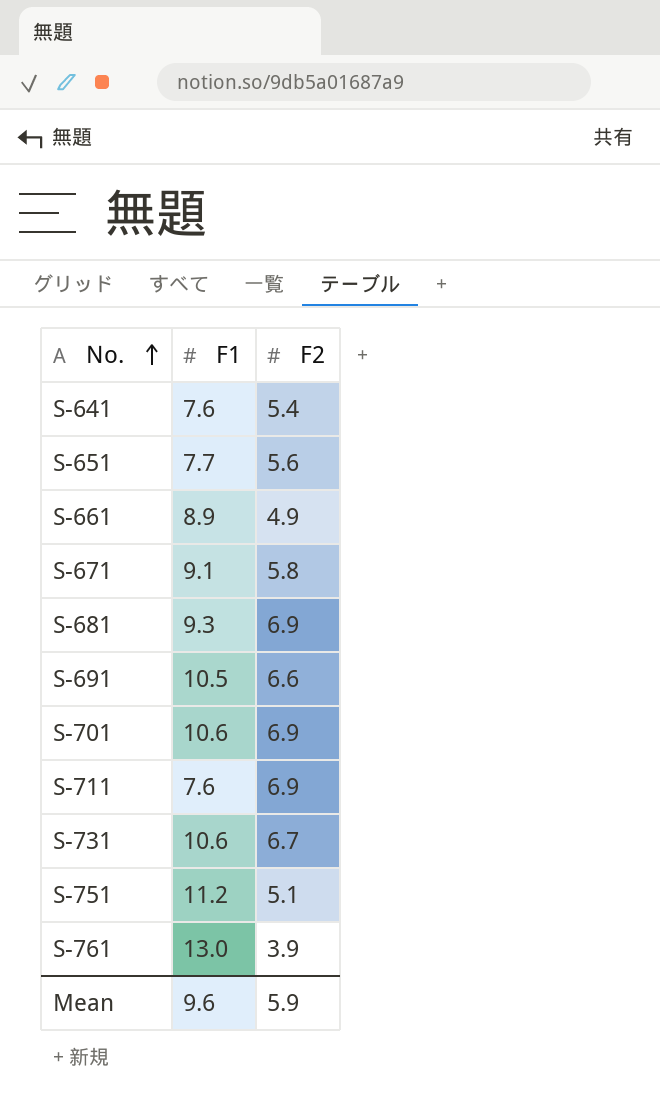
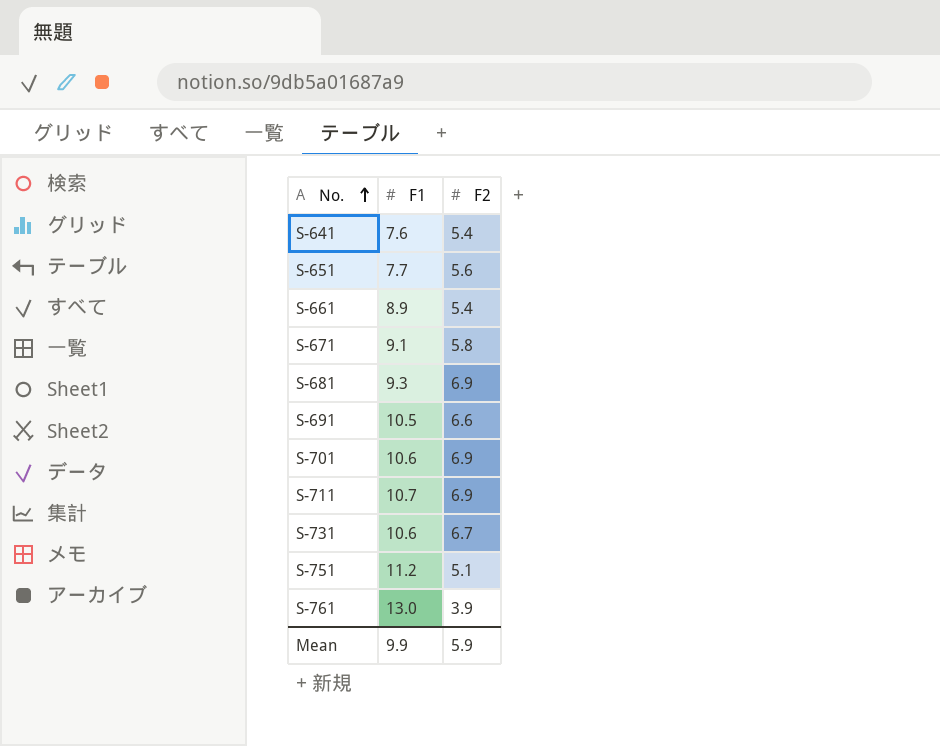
S-661 | F2: 4.9 -> 5.4
S-711 | F1: 7.6 -> 10.7
Mean | F1: 9.6 -> 9.9

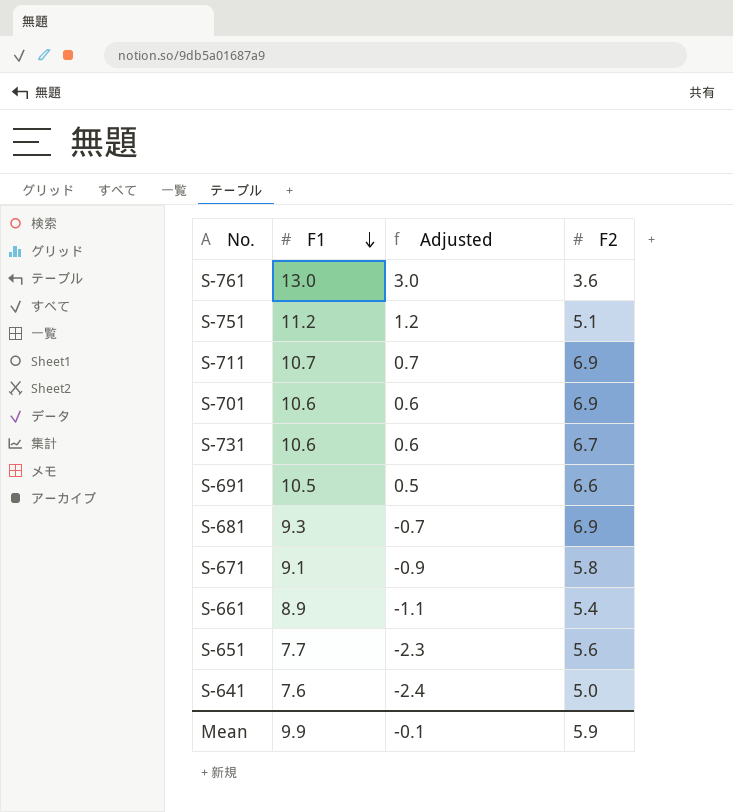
row order: No. ascending -> F1 descending
column Adjusted | formula: none -> [F1] - 10
S-761 | F2: 3.9 -> 3.6
S-641 | F2: 5.4 -> 5.0

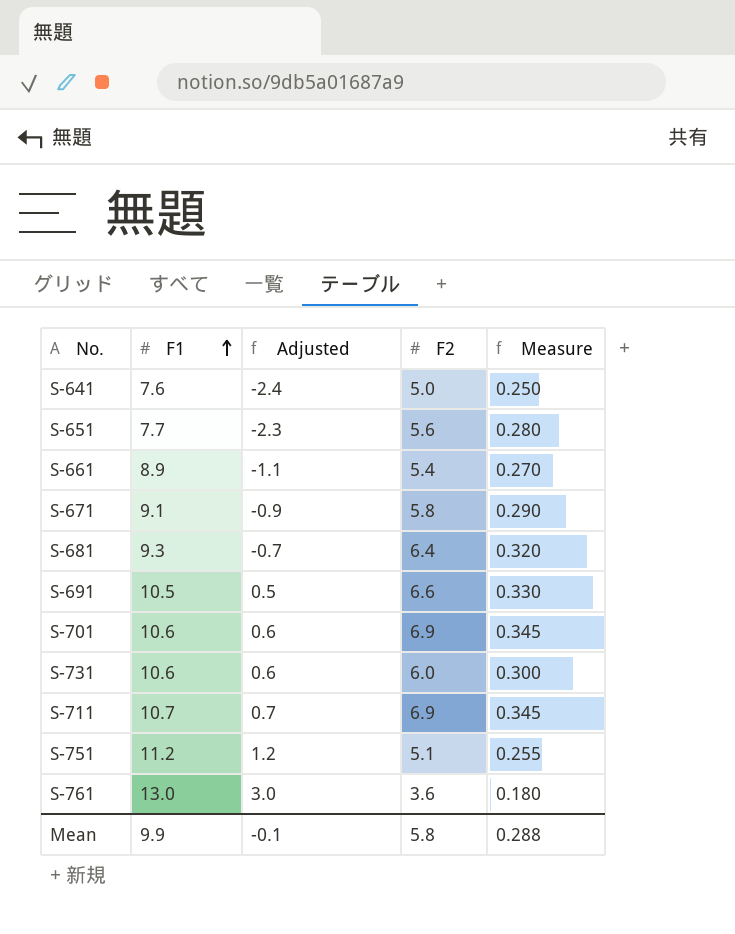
row order: F1 descending -> F1 ascending
column Measure | formula: none -> [F2] * 0.05
S-681 | F2: 6.9 -> 6.4
S-731 | F2: 6.7 -> 6.0
Mean | F2: 5.9 -> 5.8

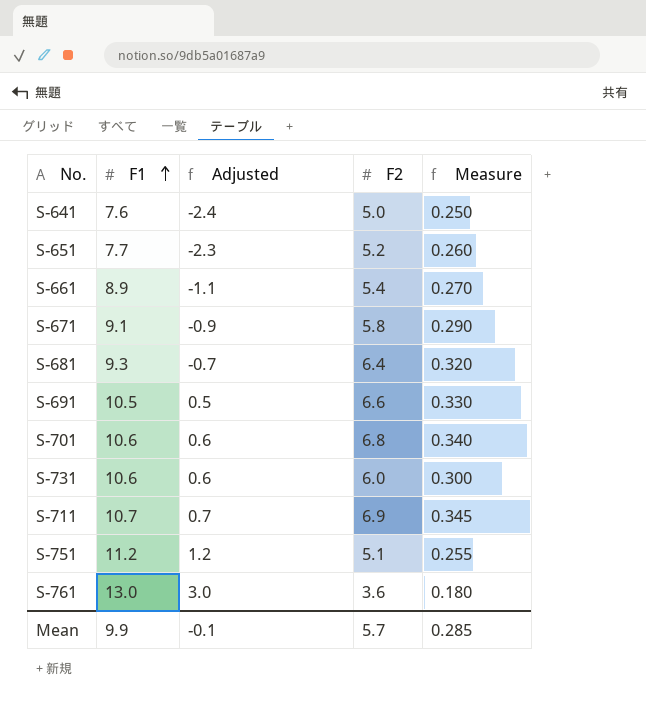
S-651 | F2: 5.6 -> 5.2
S-651 | Measure: 0.280 -> 0.260
S-701 | F2: 6.9 -> 6.8
S-701 | Measure: 0.345 -> 0.340
Mean | F2: 5.8 -> 5.7
Mean | Measure: 0.288 -> 0.285

